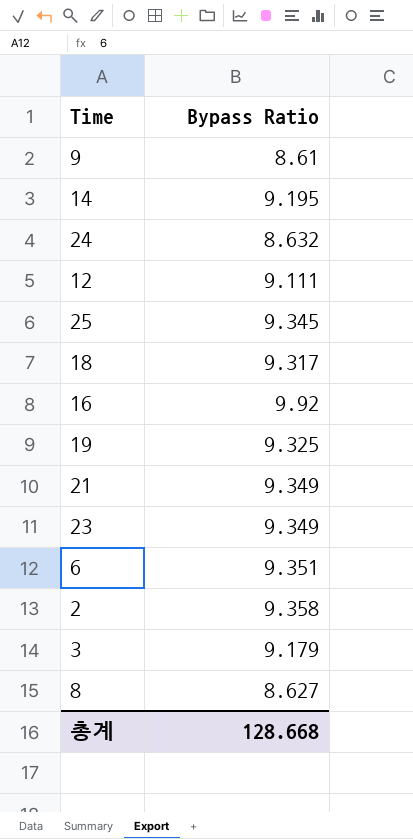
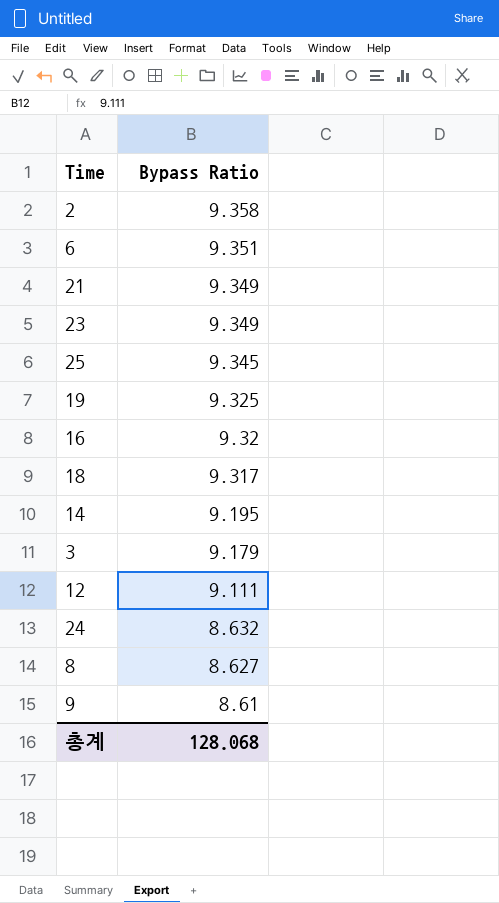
row order: none -> Bypass Ratio descending
16 | Bypass Ratio: 9.92 -> 9.32
총계 | Bypass Ratio: 128.668 -> 128.068

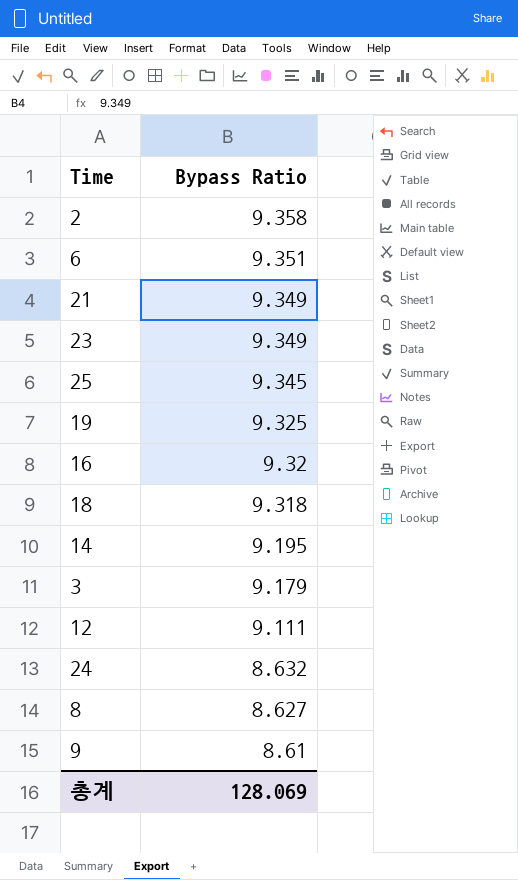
18 | Bypass Ratio: 9.317 -> 9.318
총계 | Bypass Ratio: 128.068 -> 128.069

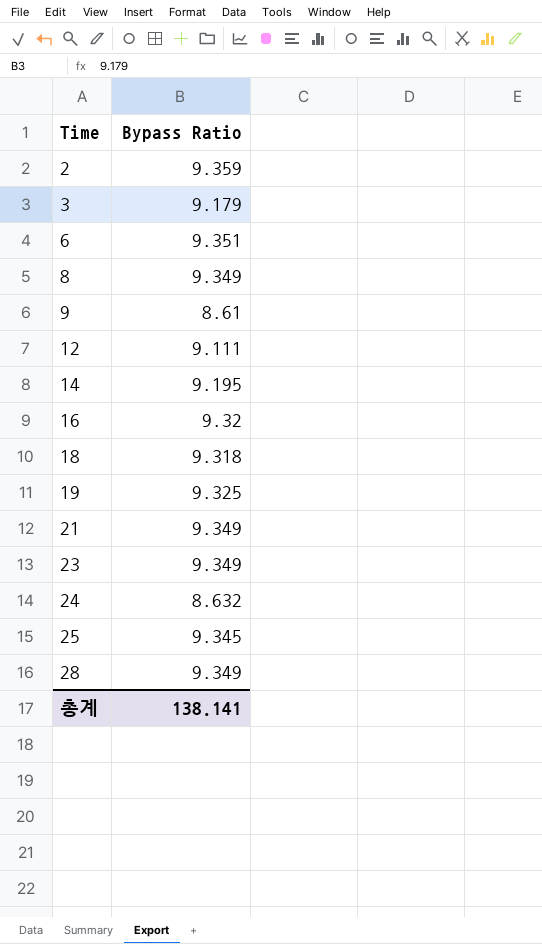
row order: Bypass Ratio descending -> Time ascending
2 | Bypass Ratio: 9.358 -> 9.359
8 | Bypass Ratio: 8.627 -> 9.349
row 28: none -> 9.349
총계 | Bypass Ratio: 128.069 -> 138.141

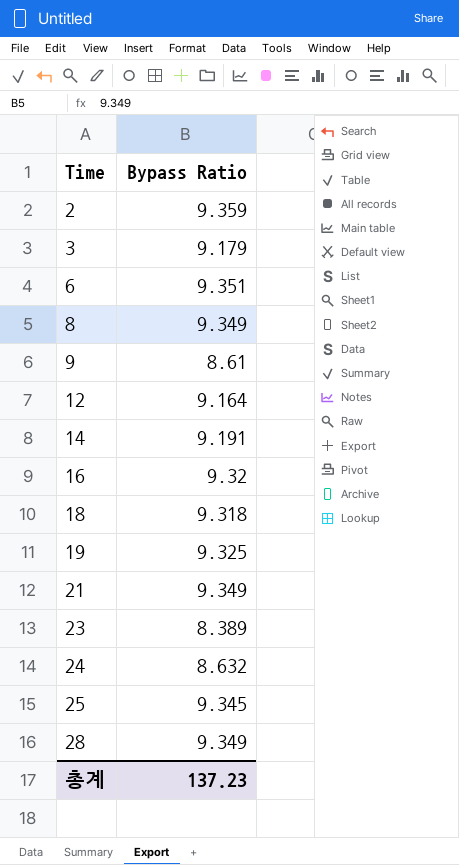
12 | Bypass Ratio: 9.111 -> 9.164
14 | Bypass Ratio: 9.195 -> 9.191
23 | Bypass Ratio: 9.349 -> 8.389
총계 | Bypass Ratio: 138.141 -> 137.23

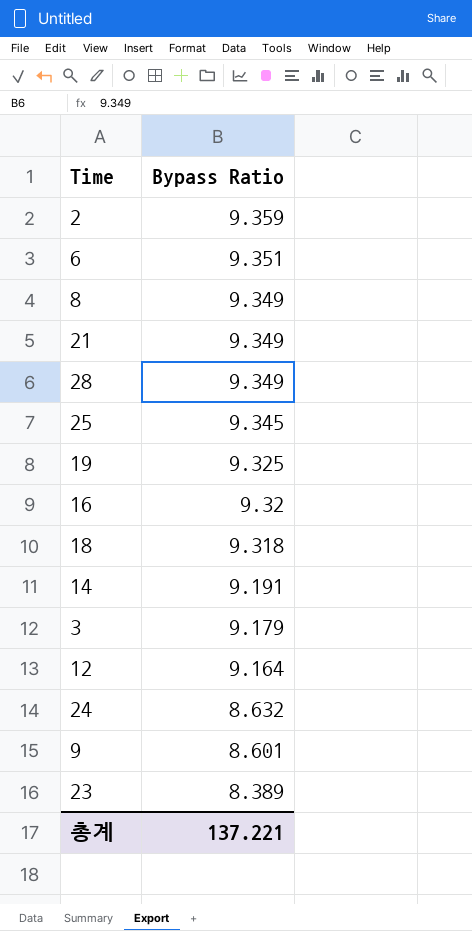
row order: Time ascending -> Bypass Ratio descending
9 | Bypass Ratio: 8.61 -> 8.601
총계 | Bypass Ratio: 137.23 -> 137.221

